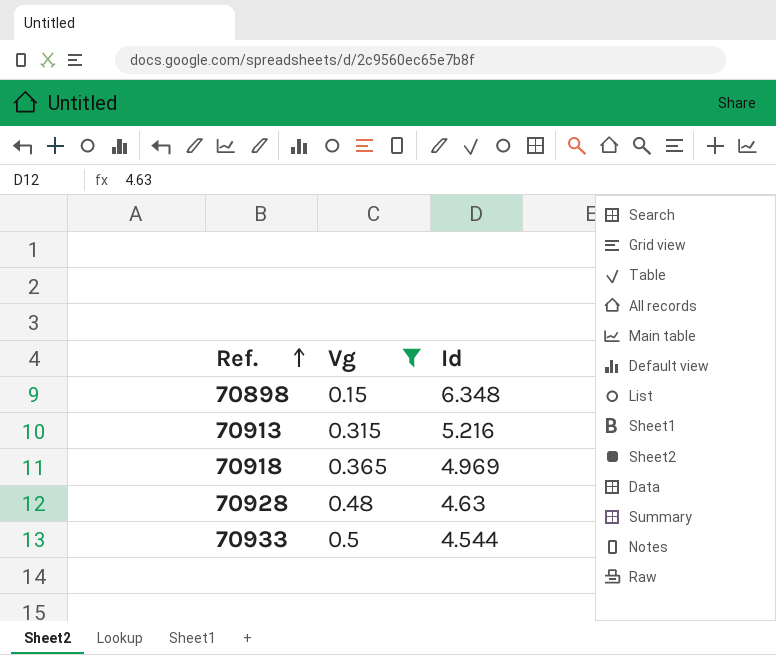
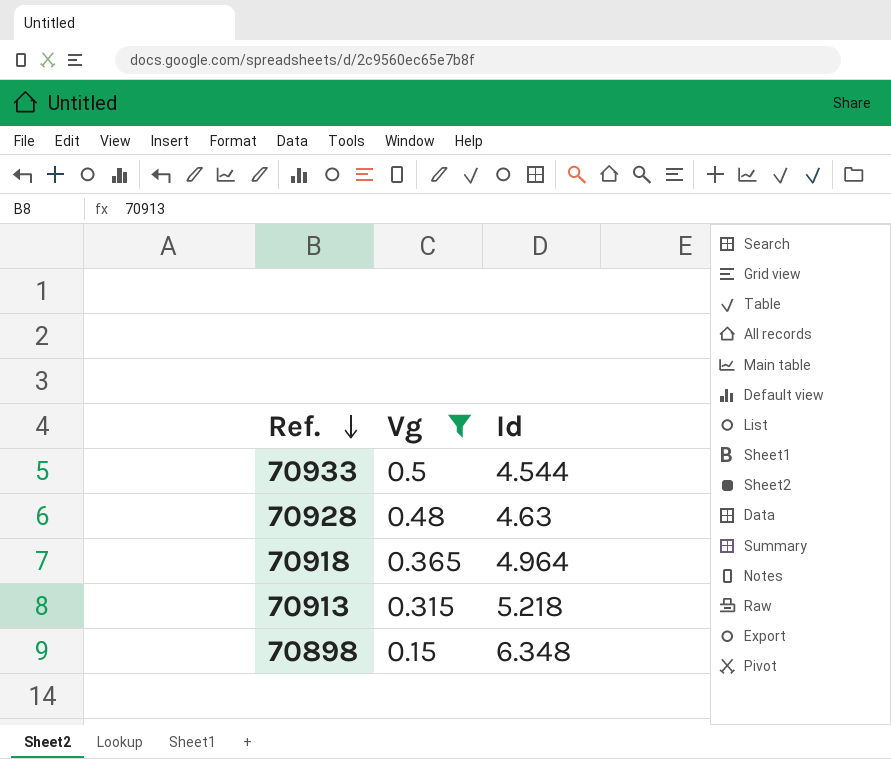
row order: Ref. ascending -> Ref. descending
70918 | Id: 4.969 -> 4.964
70913 | Id: 5.216 -> 5.218

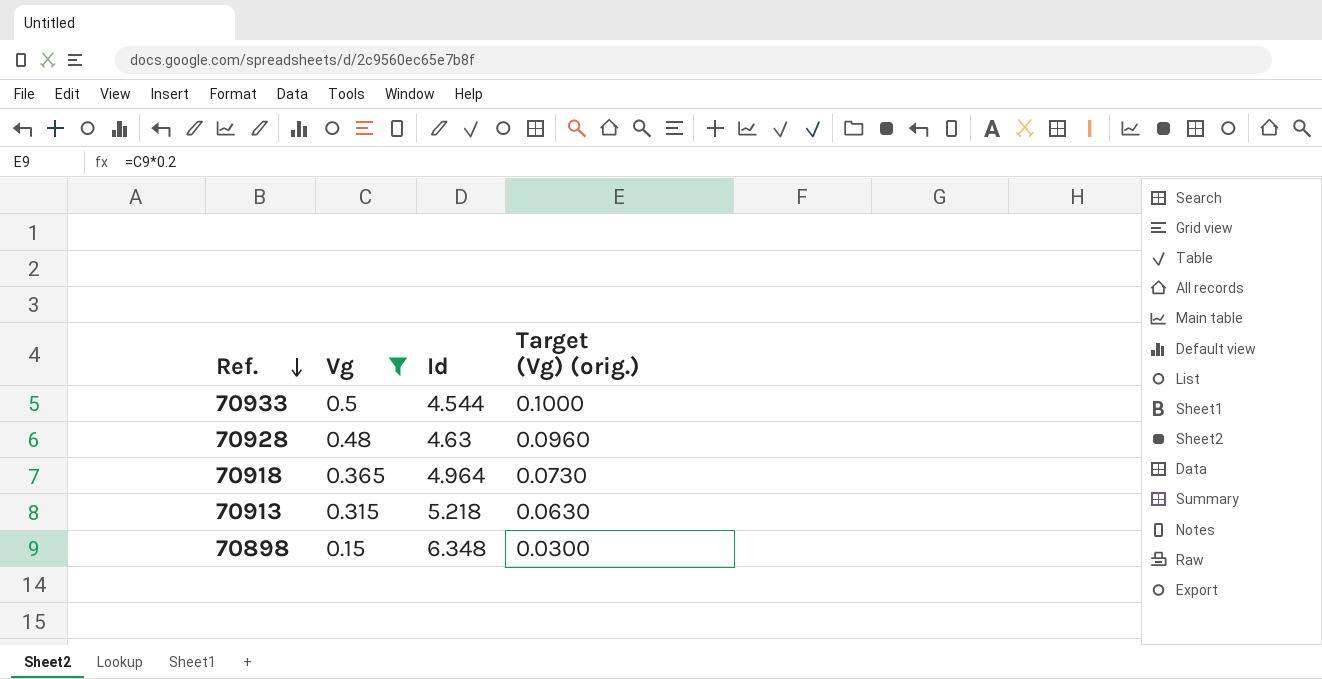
column Target (Vg) (orig.) | formula: none -> [Vg] * 0.2

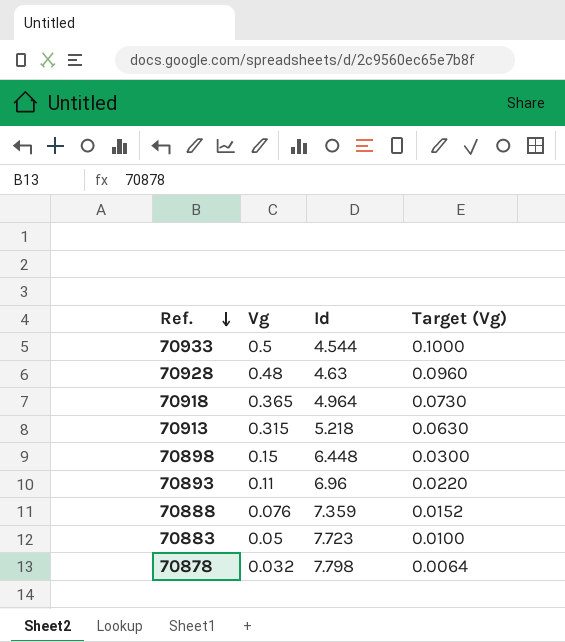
filter: Vg >= 0.15 -> none
column name: Target (Vg) (orig.) -> Target (Vg)
70898 | Id: 6.348 -> 6.448

